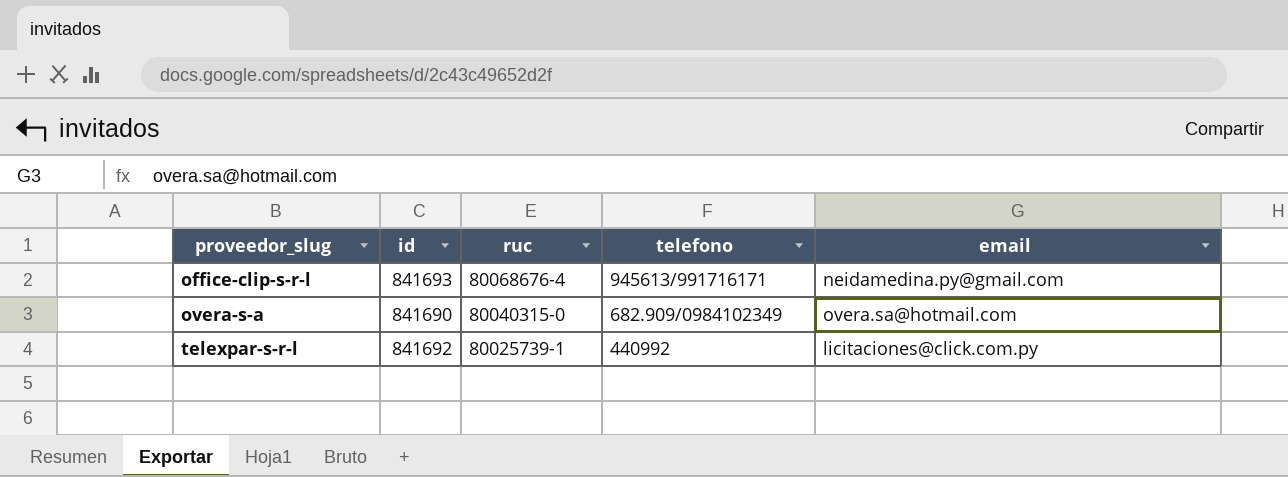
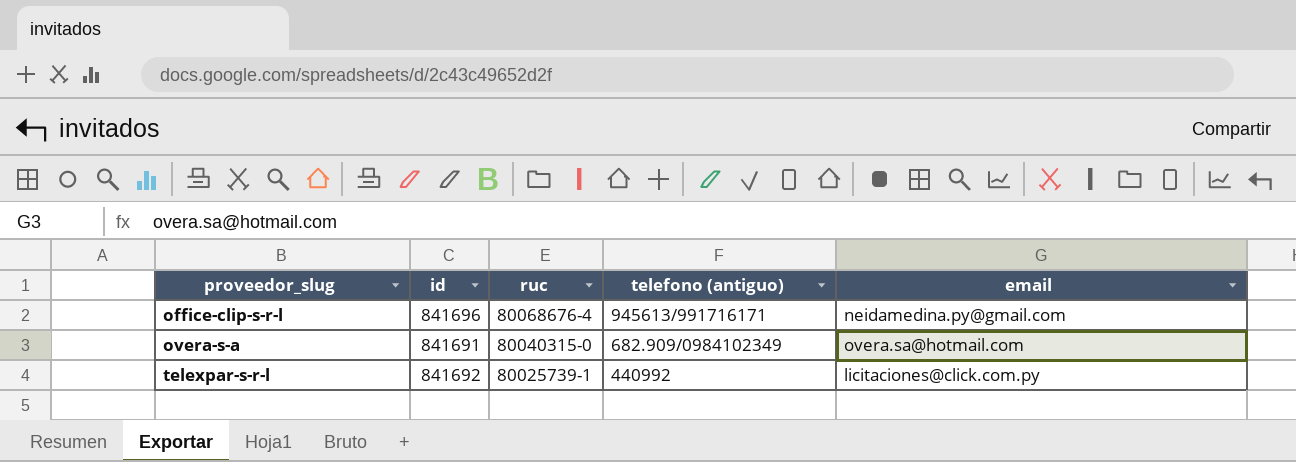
column name: telefono -> telefono (antiguo)
office-clip-s-r-l | id: 841693 -> 841696
overa-s-a | id: 841690 -> 841691

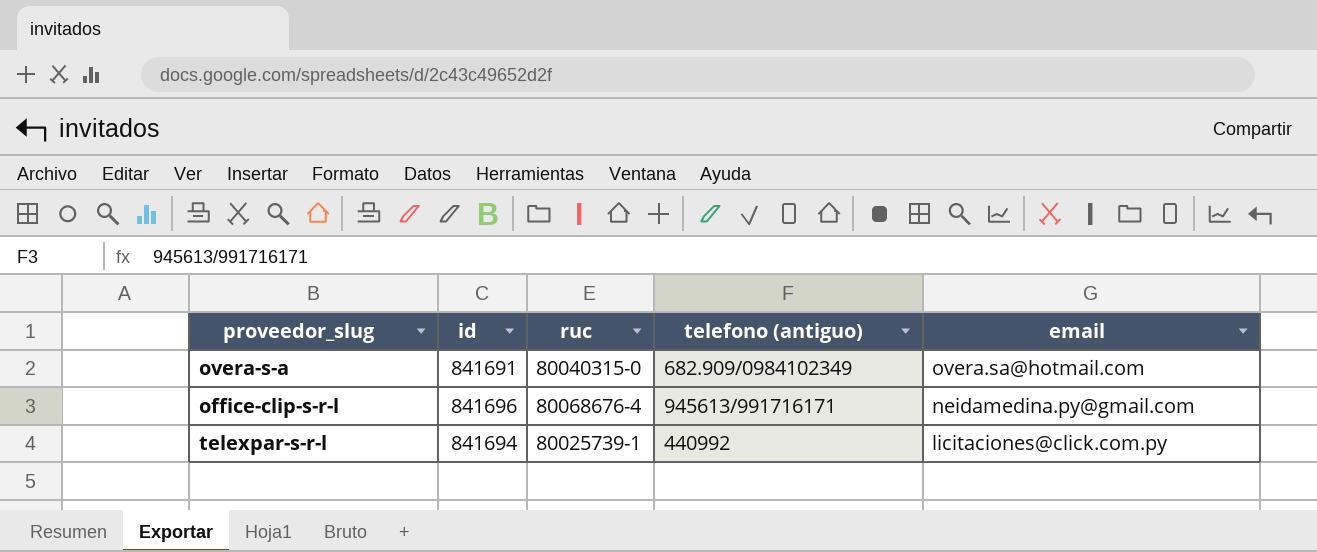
row order: proveedor_slug ascending -> email descending
telexpar-s-r-l | id: 841692 -> 841694

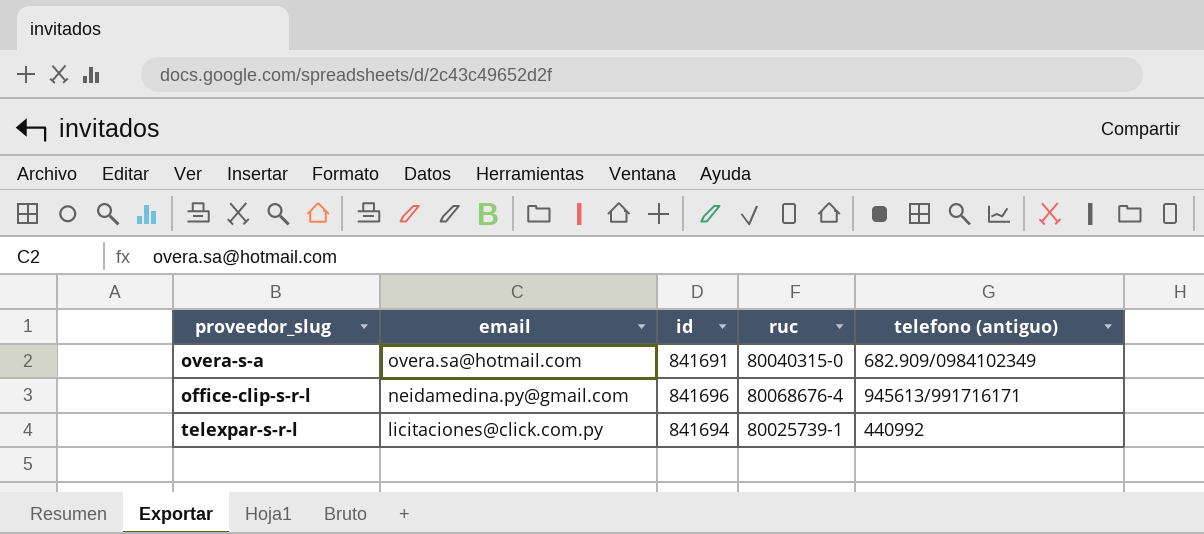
column email | position: 5 -> 2

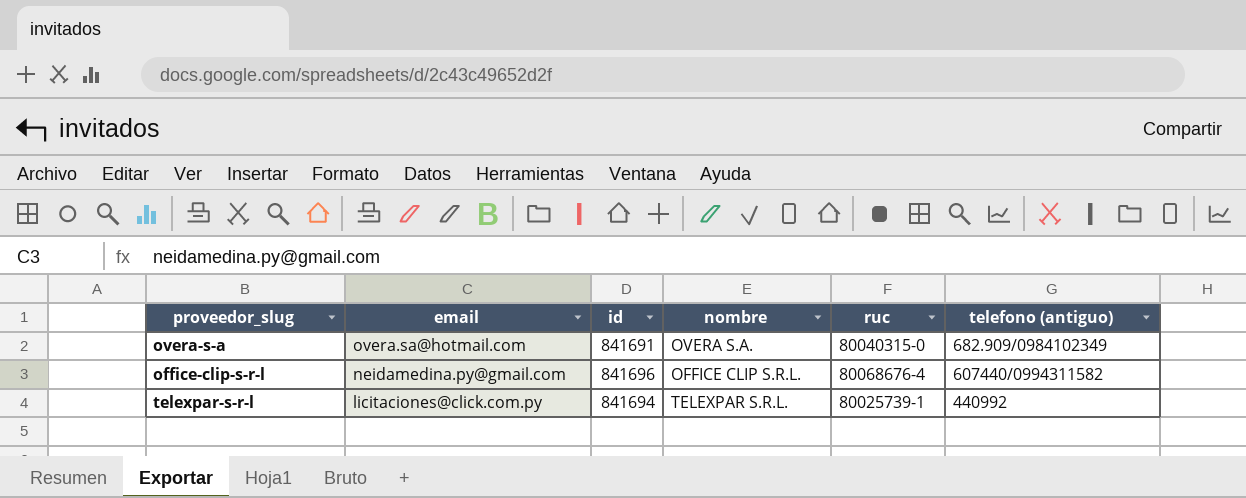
column nombre | position: none -> 4
office-clip-s-r-l | telefono (antiguo): 945613/991716171 -> 607440/0994311582

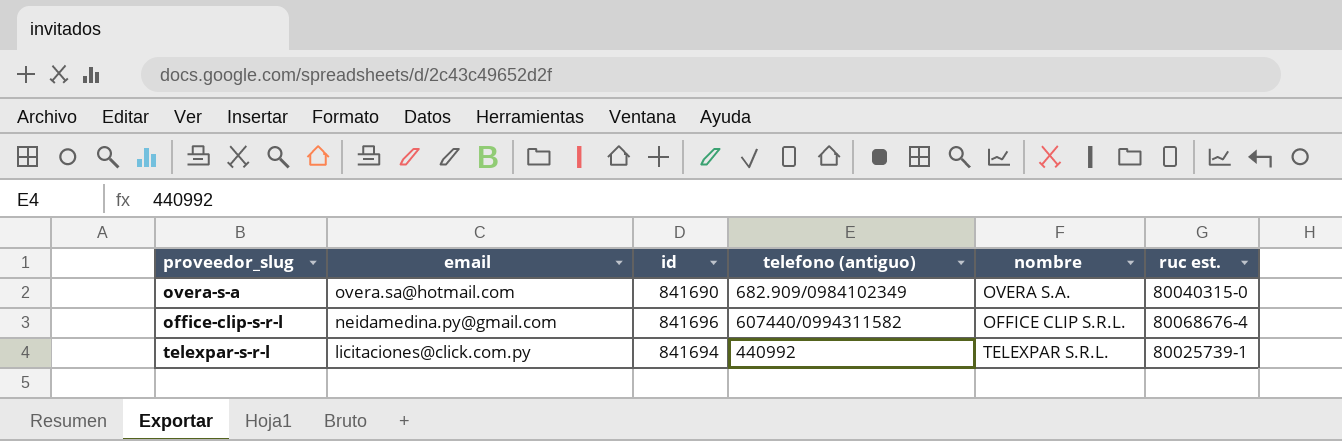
column telefono (antiguo) | position: 6 -> 4
column name: ruc -> ruc est.
overa-s-a | id: 841691 -> 841690

